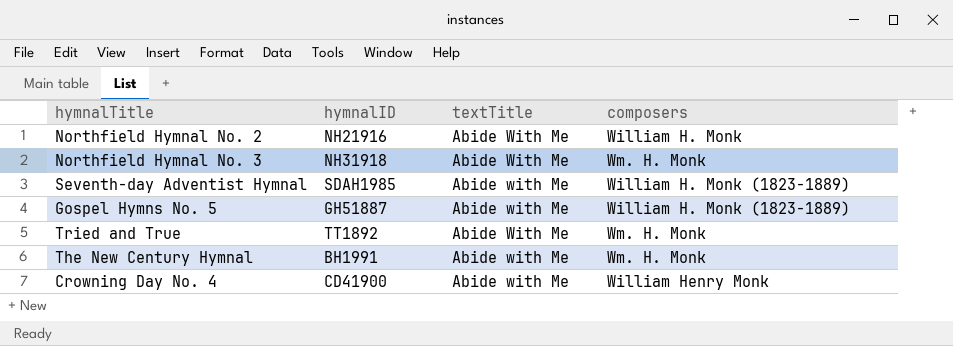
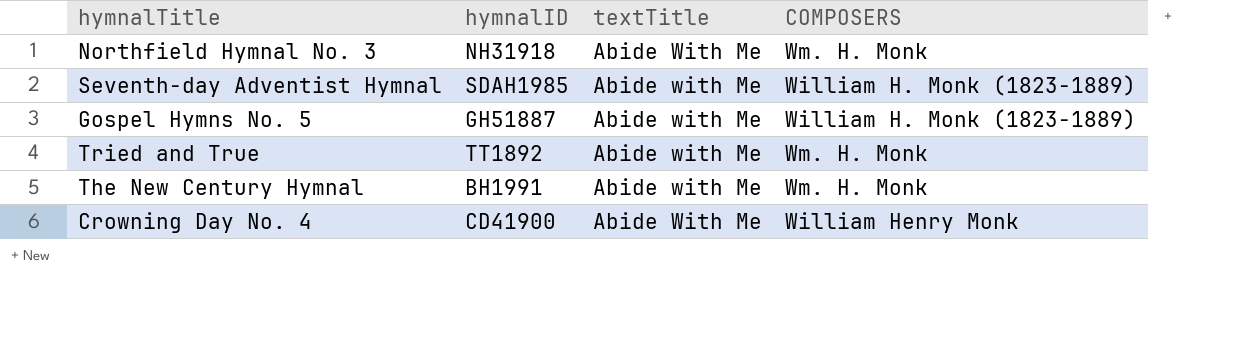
column name: composers -> COMPOSERS
row Northfield Hymnal No. 2: NH21916 | Abide With Me | William H. Monk -> none
Tried and True | textTitle: Abide With Me -> Abide with Me
Crowning Day No. 4 | textTitle: Abide with Me -> Abide With Me

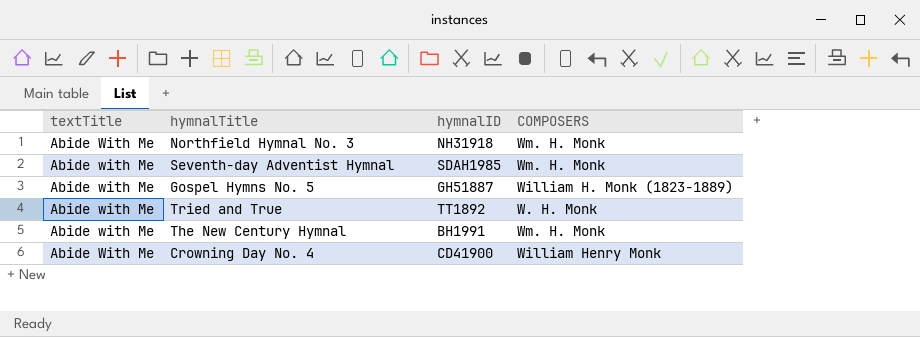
column textTitle | position: 3 -> 1
Seventh-day Adventist Hymnal | COMPOSERS: William H. Monk (1823-1889) -> Wm. H. Monk
Tried and True | COMPOSERS: Wm. H. Monk -> W. H. Monk

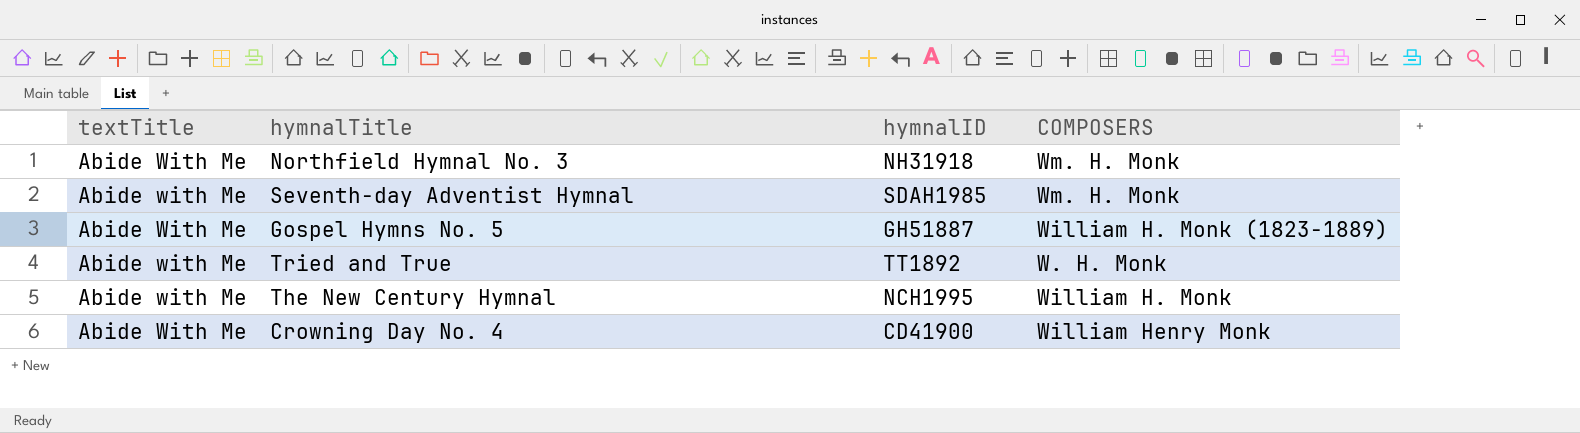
Gospel Hymns No. 5 | textTitle: Abide with Me -> Abide With Me
The New Century Hymnal | hymnalID: BH1991 -> NCH1995
The New Century Hymnal | COMPOSERS: Wm. H. Monk -> William H. Monk

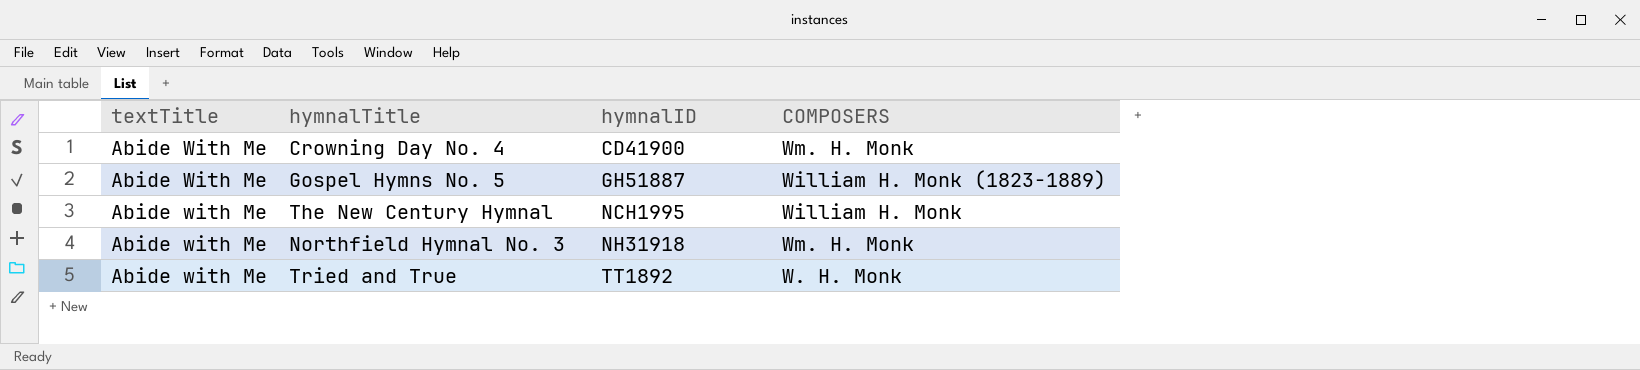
row order: none -> hymnalID ascending
row Seventh-day Adventist Hymnal: Abide with Me | SDAH1985 | Wm. H. Monk -> none
Crowning Day No. 4 | COMPOSERS: William Henry Monk -> Wm. H. Monk
Northfield Hymnal No. 3 | textTitle: Abide With Me -> Abide with Me

